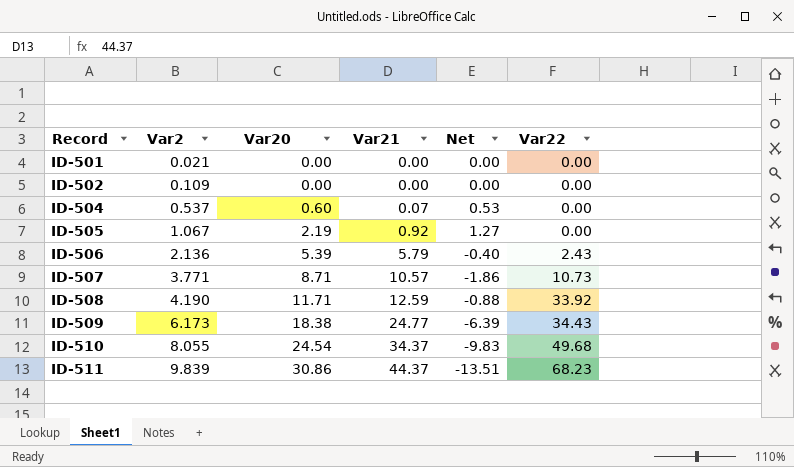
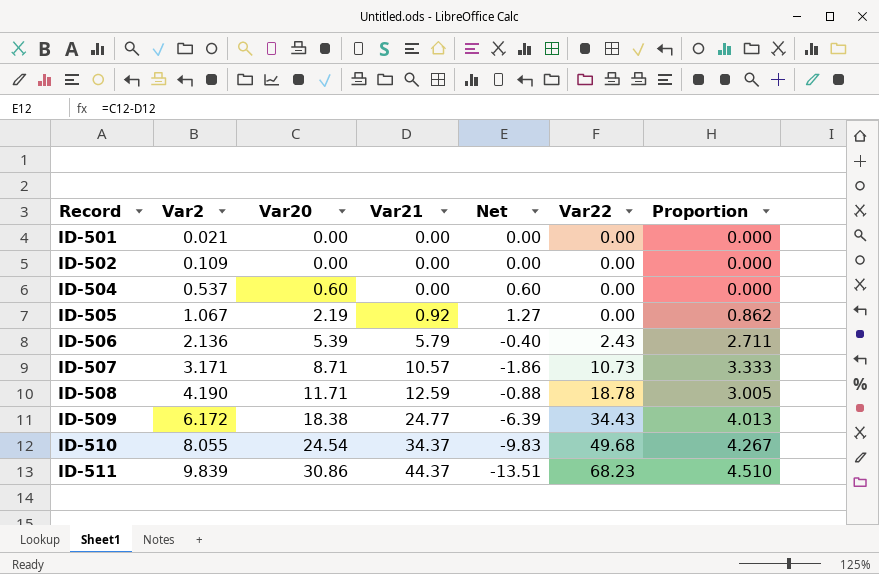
column Proportion | formula: none -> [Var21] / [Var2]
ID-504 | Var21: 0.07 -> 0.00
ID-504 | Net: 0.53 -> 0.60
ID-507 | Var2: 3.771 -> 3.171
ID-508 | Var22: 33.92 -> 18.78
ID-509 | Var2: 6.173 -> 6.172

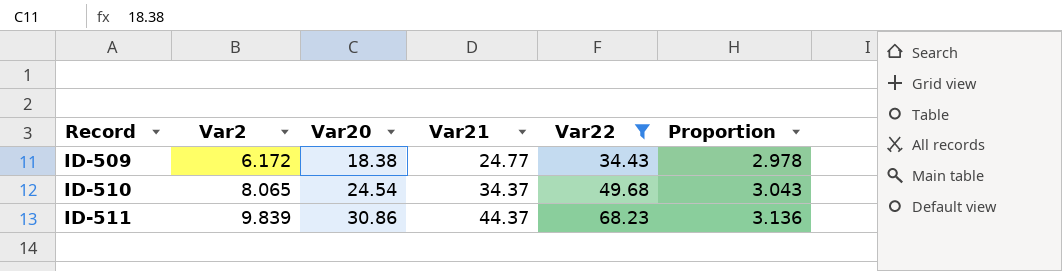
filter: none -> Var22 >= 34.43
column Net | formula: [Var20] - [Var21] -> none
column Proportion | formula: [Var21] / [Var2] -> [Var20] / [Var2]
ID-510 | Var2: 8.055 -> 8.065

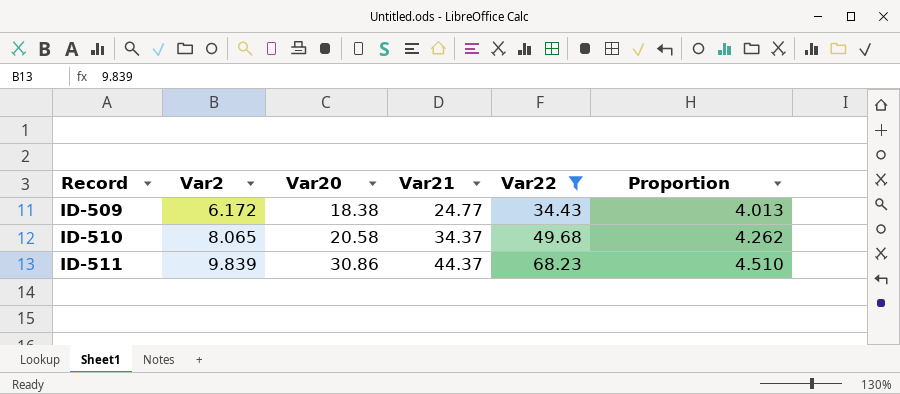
column Proportion | formula: [Var20] / [Var2] -> [Var21] / [Var2]
ID-510 | Var20: 24.54 -> 20.58

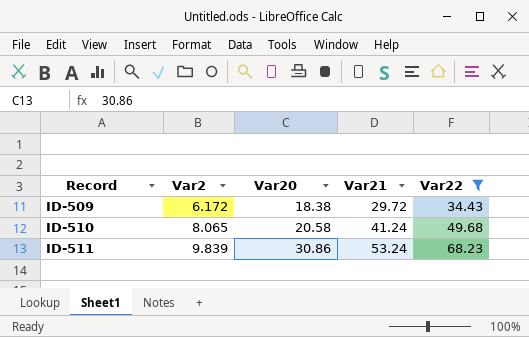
column Proportion | formula: [Var21] / [Var2] -> none
ID-509 | Var21: 24.77 -> 29.72
ID-510 | Var21: 34.37 -> 41.24
ID-511 | Var21: 44.37 -> 53.24

